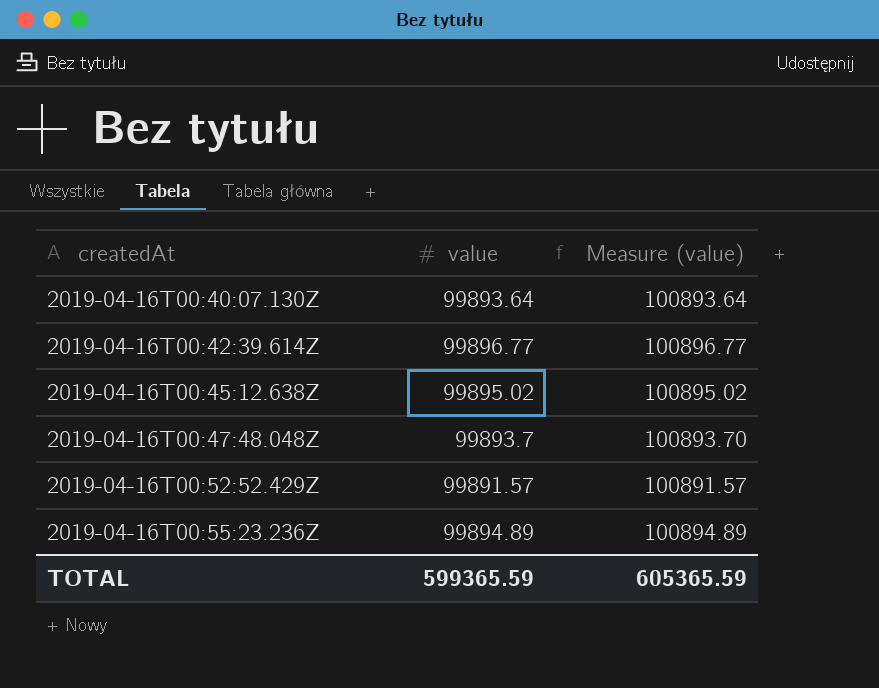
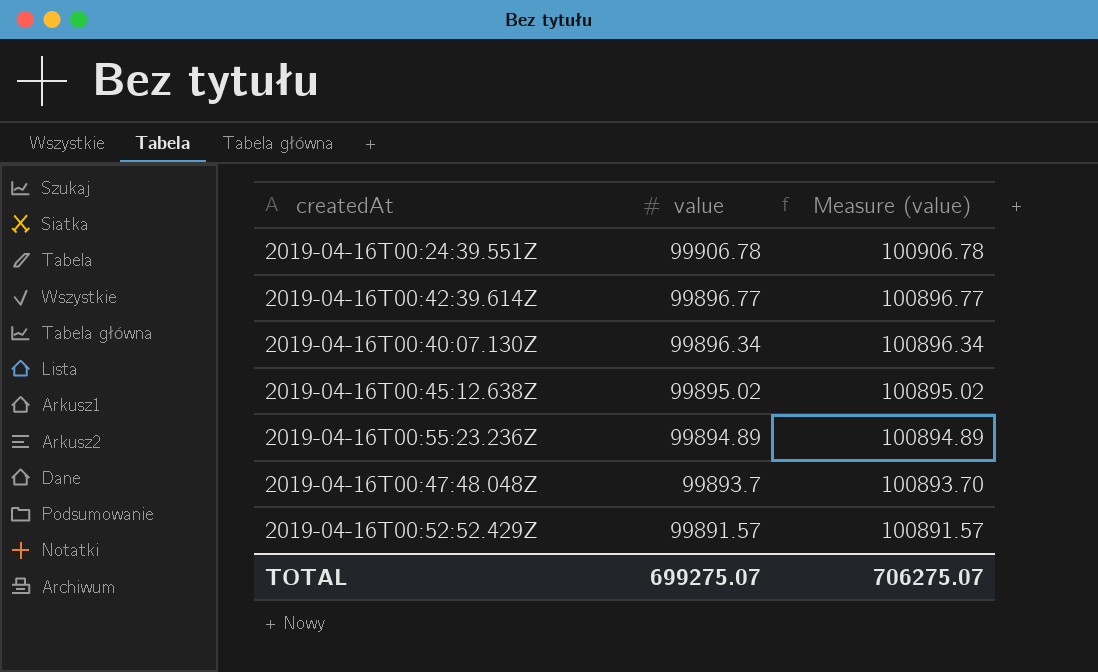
row order: createdAt ascending -> value descending
row 2019-04-16T00:24:39.551Z: none -> 99906.78 | 100906.78
2019-04-16T00:40:07.130Z | value: 99893.64 -> 99896.34
2019-04-16T00:40:07.130Z | Measure (value): 100893.64 -> 100896.34
TOTAL | value: 599365.59 -> 699275.07
TOTAL | Measure (value): 605365.59 -> 706275.07

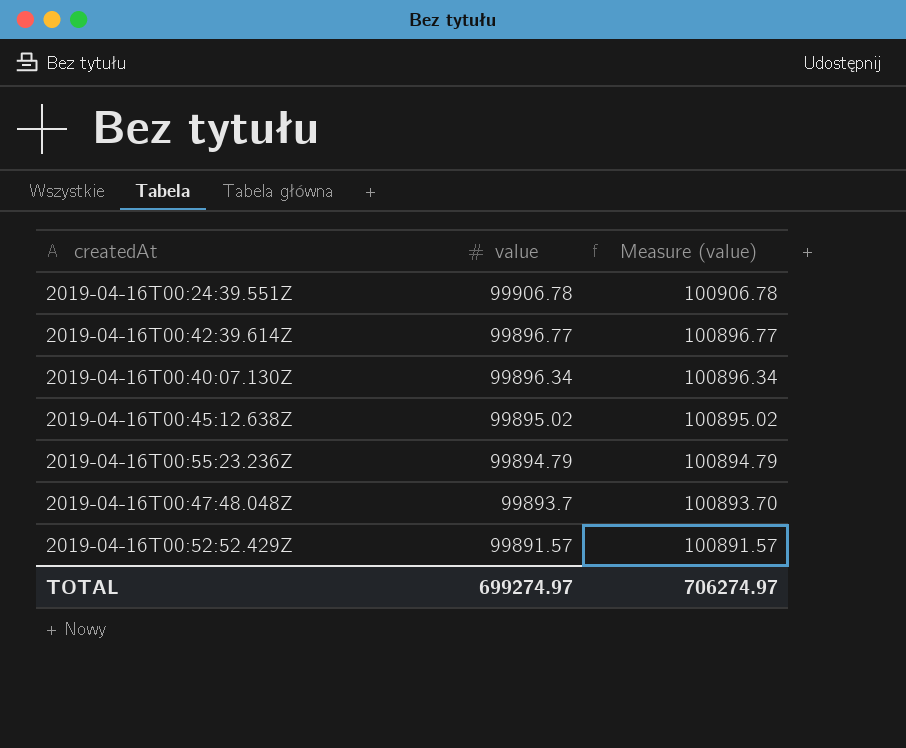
2019-04-16T00:55:23.236Z | value: 99894.89 -> 99894.79
2019-04-16T00:55:23.236Z | Measure (value): 100894.89 -> 100894.79
TOTAL | value: 699275.07 -> 699274.97
TOTAL | Measure (value): 706275.07 -> 706274.97

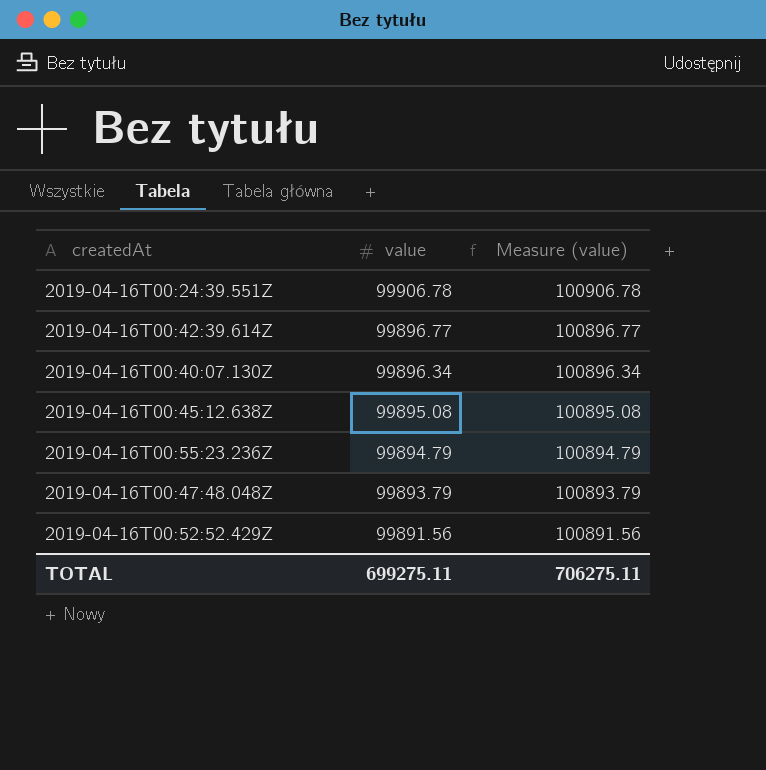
2019-04-16T00:45:12.638Z | value: 99895.02 -> 99895.08
2019-04-16T00:45:12.638Z | Measure (value): 100895.02 -> 100895.08
2019-04-16T00:47:48.048Z | value: 99893.7 -> 99893.79
2019-04-16T00:47:48.048Z | Measure (value): 100893.70 -> 100893.79
2019-04-16T00:52:52.429Z | value: 99891.57 -> 99891.56
2019-04-16T00:52:52.429Z | Measure (value): 100891.57 -> 100891.56
TOTAL | value: 699274.97 -> 699275.11
TOTAL | Measure (value): 706274.97 -> 706275.11

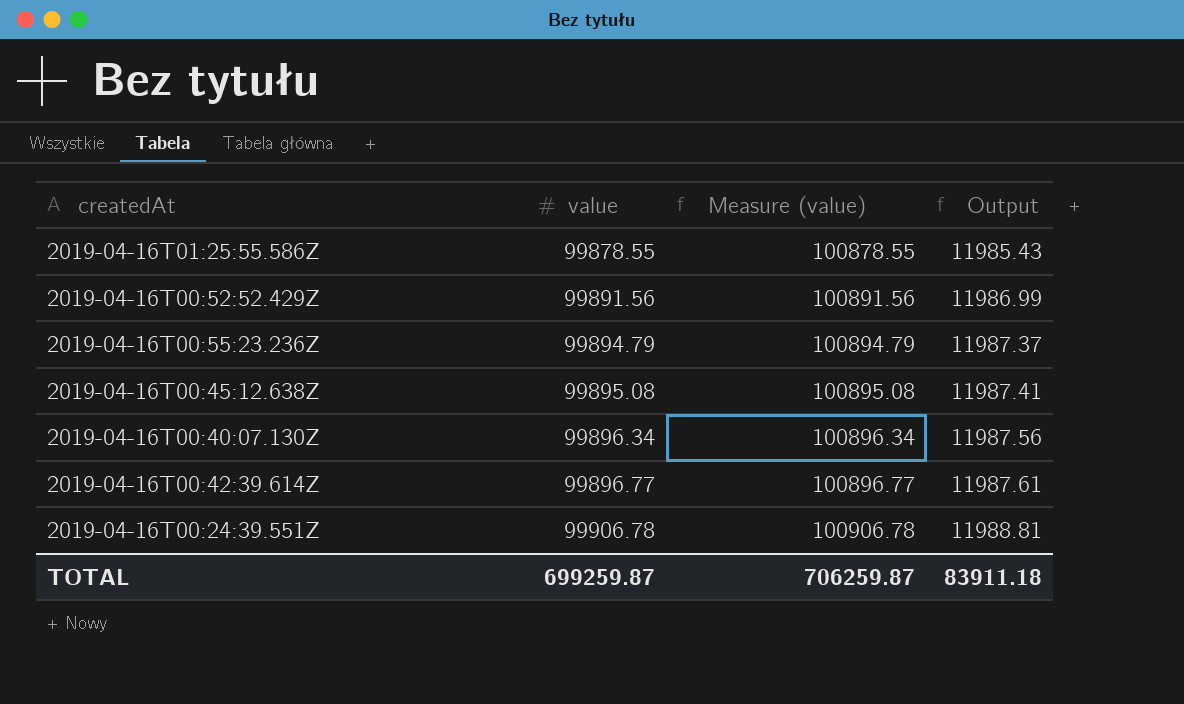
row order: value descending -> value ascending
column Output | formula: none -> [value] * 0.12
row 2019-04-16T00:47:48.048Z: 99893.79 | 100893.79 -> none
row 2019-04-16T01:25:55.586Z: none -> 99878.55 | 100878.55 | 11985.43
TOTAL | value: 699275.11 -> 699259.87
TOTAL | Measure (value): 706275.11 -> 706259.87

